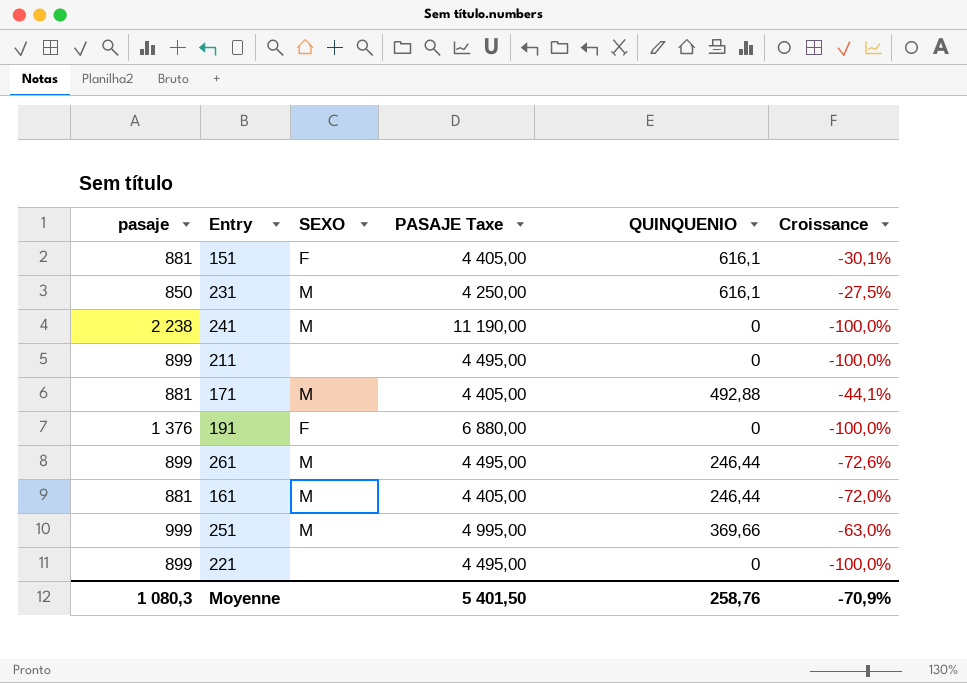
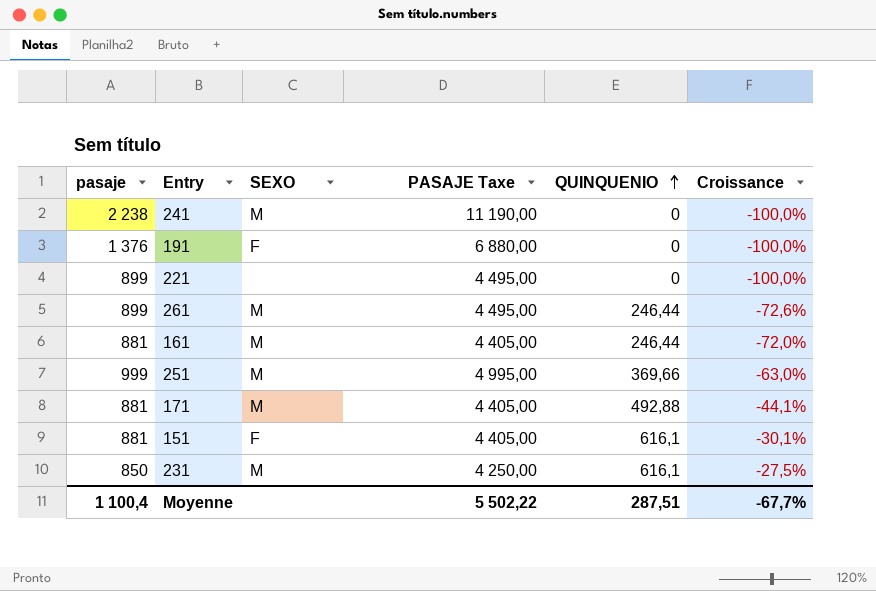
row order: none -> QUINQUENIO ascending
row 211: 899 | none | 4 495,00 | 0 | -100,0% -> none
Moyenne | pasaje: 1 080,3 -> 1 100,4
Moyenne | PASAJE Taxe: 5 401,50 -> 5 502,22
Moyenne | QUINQUENIO: 258,76 -> 287,51
Moyenne | Croissance: -70,9% -> -67,7%

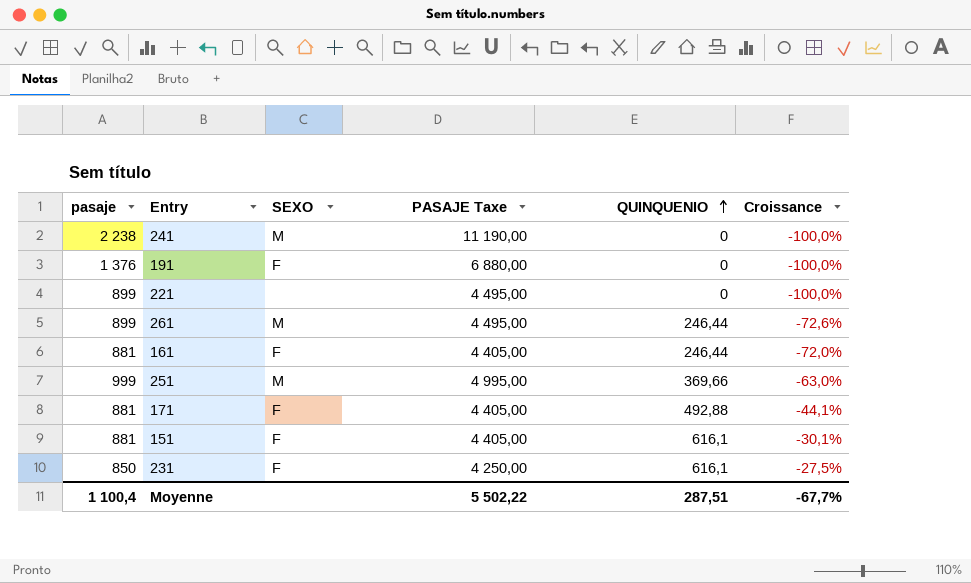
161 | SEXO: M -> F
171 | SEXO: M -> F
231 | SEXO: M -> F

